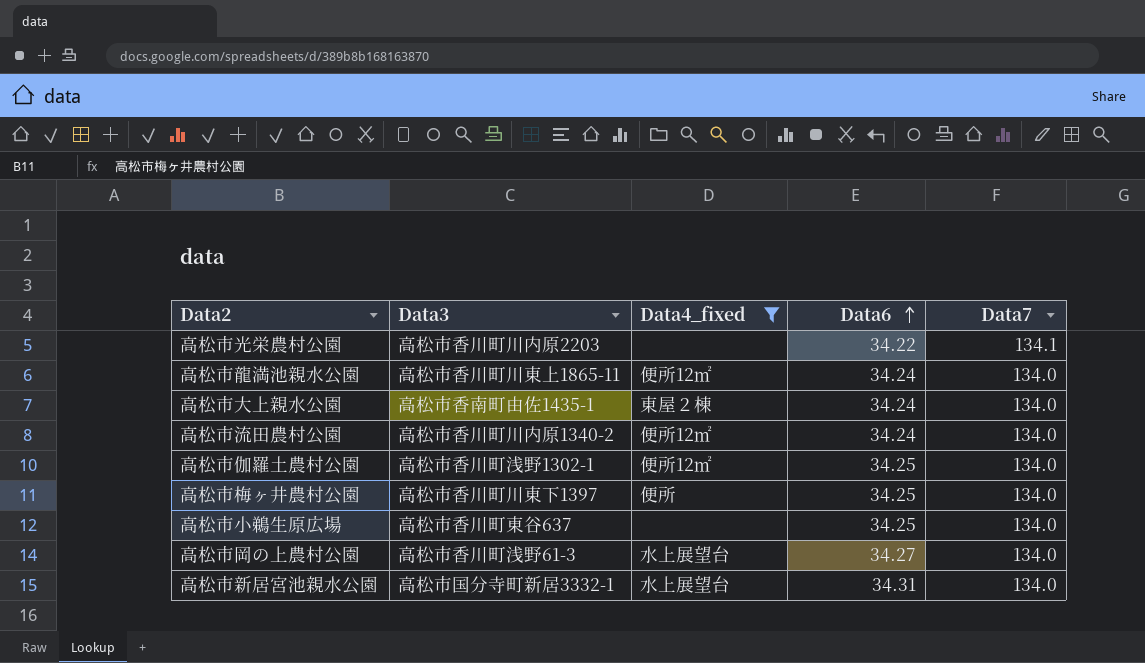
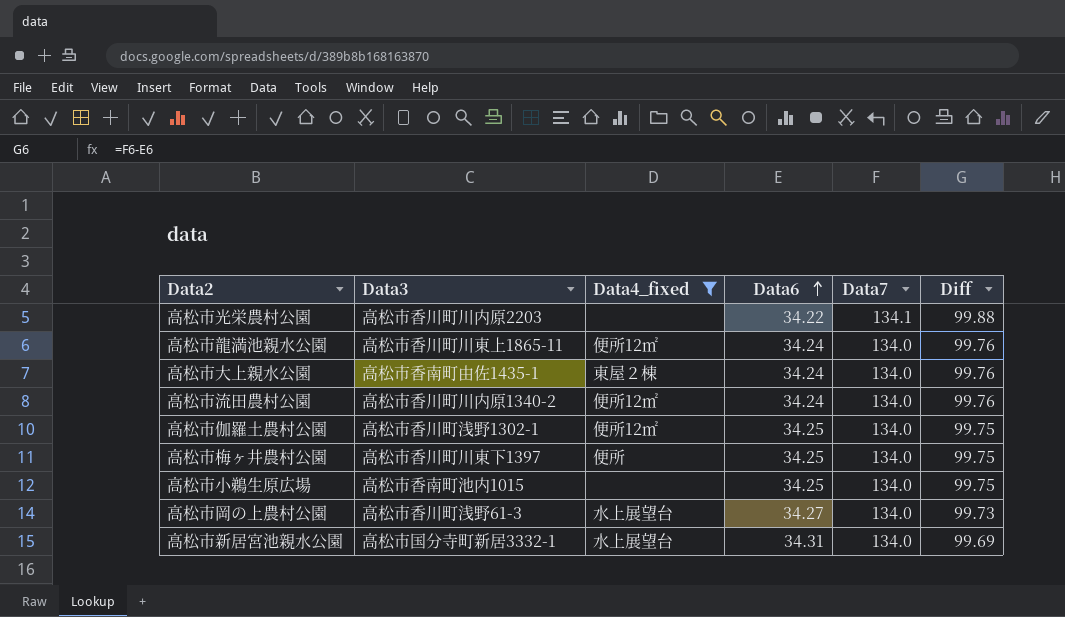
column Diff | formula: none -> [Data7] - [Data6]
高松市小鵜生原広場 | Data3: 高松市香川町東谷637 -> 高松市香南町池内1015

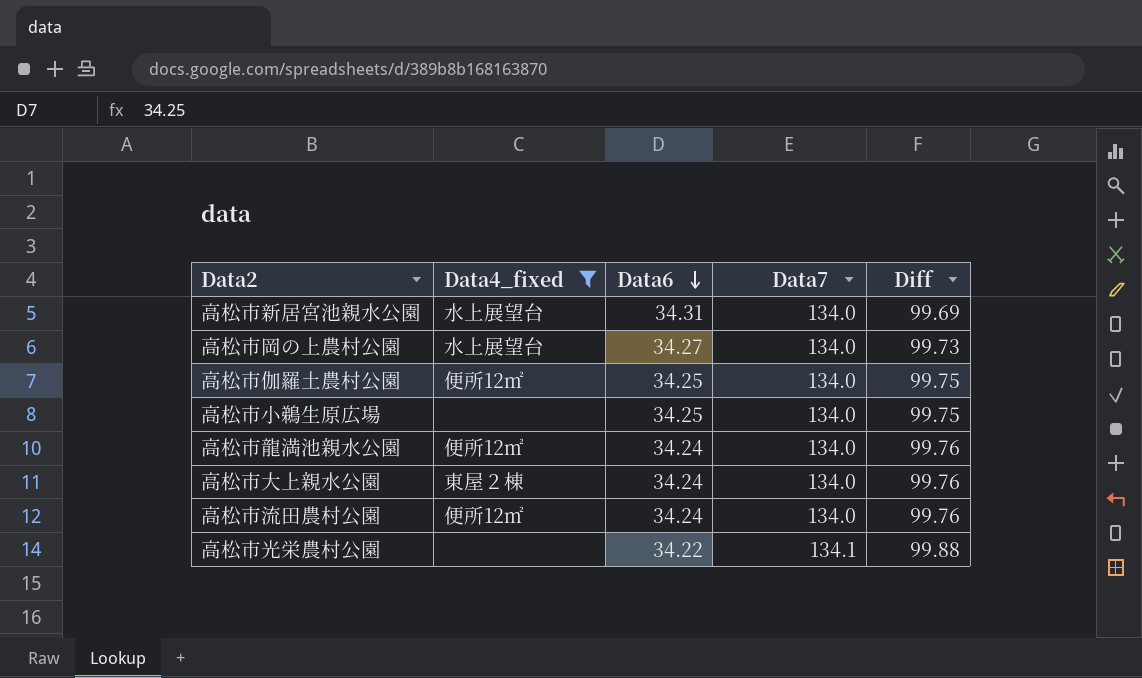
row order: Data6 ascending -> Data6 descending
column Data3 | position: 2 -> none
row 高松市梅ヶ井農村公園: 高松市香川町川東下1397 | 便所 | 34.25 | 134.0 | 99.75 -> none

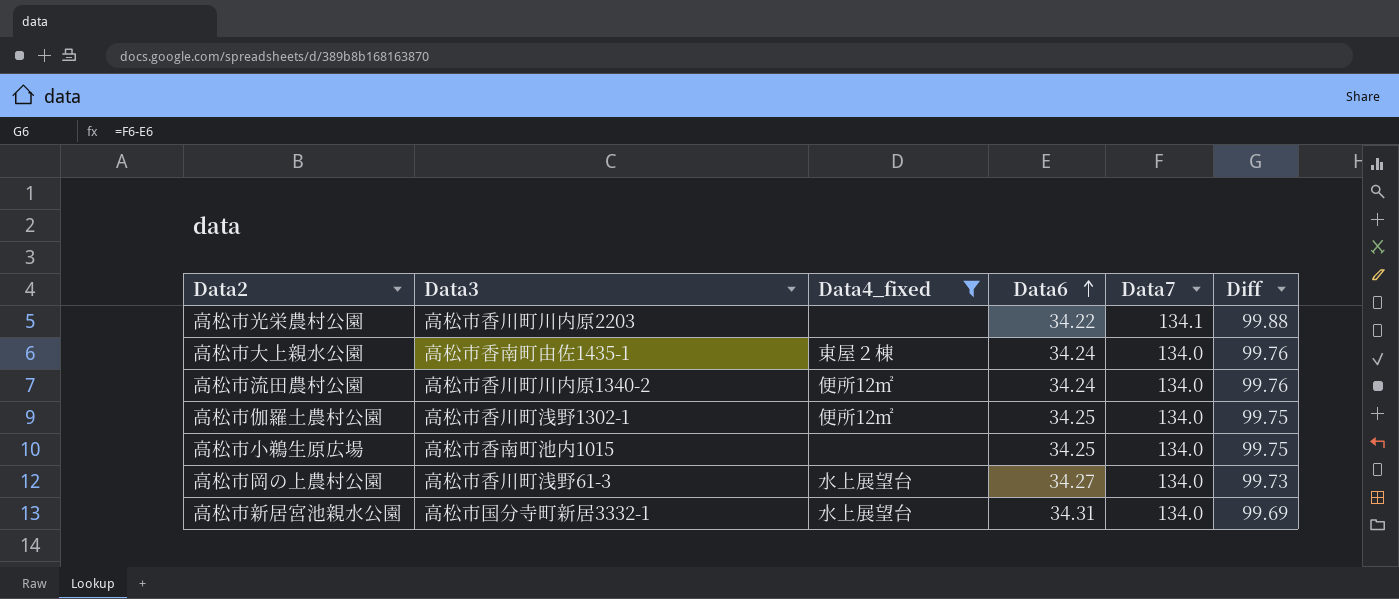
row order: Data6 descending -> Data6 ascending
column Data3 | position: none -> 2
row 高松市龍満池親水公園: 便所12㎡ | 34.24 | 134.0 | 99.76 -> none

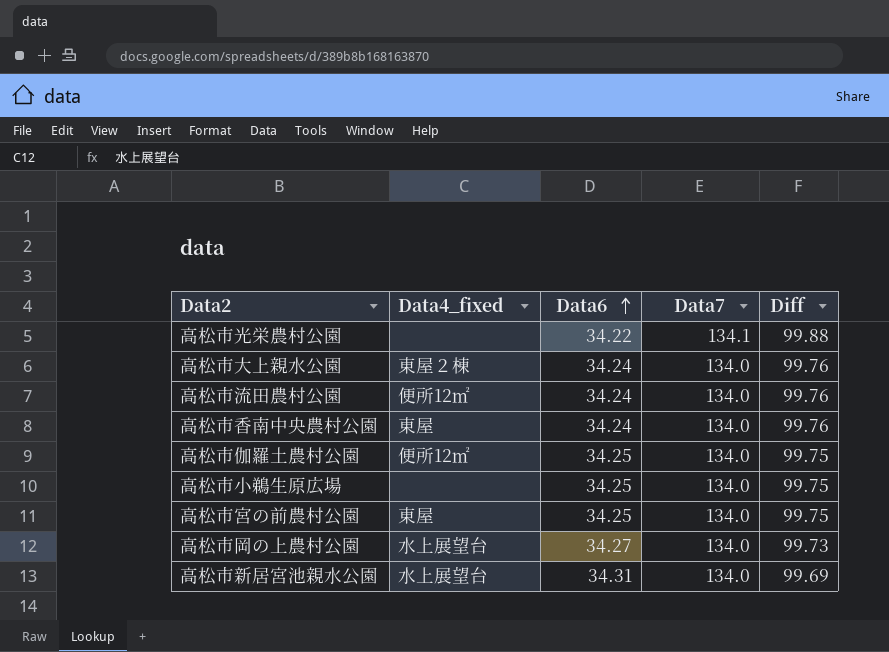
filter: Data4_fixed != 東屋 -> none
column Data3 | position: 2 -> none

